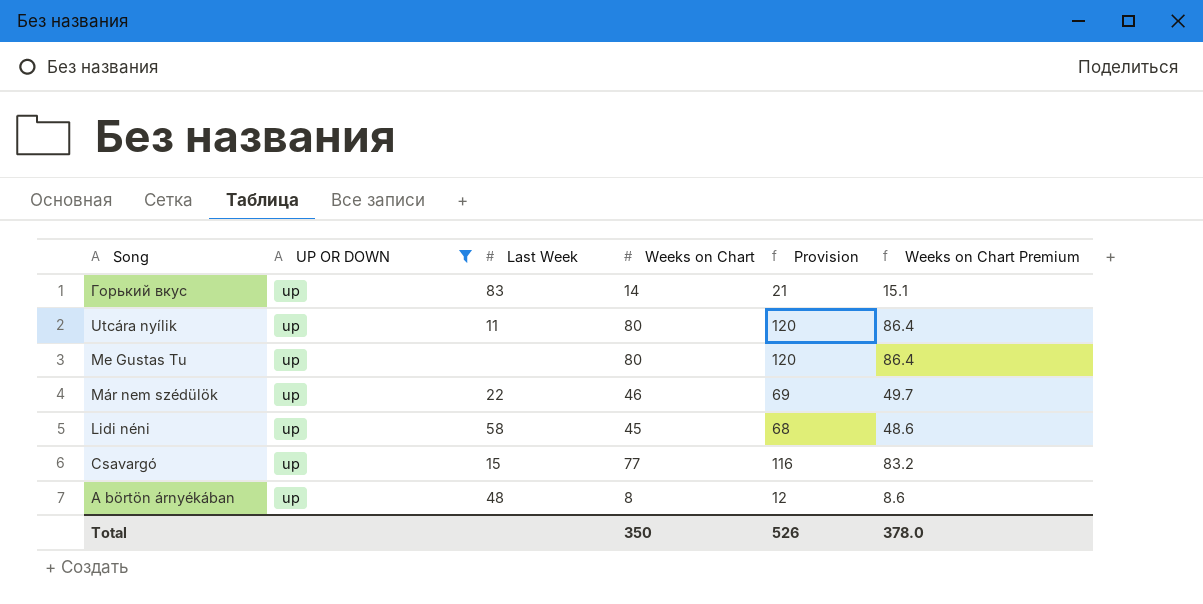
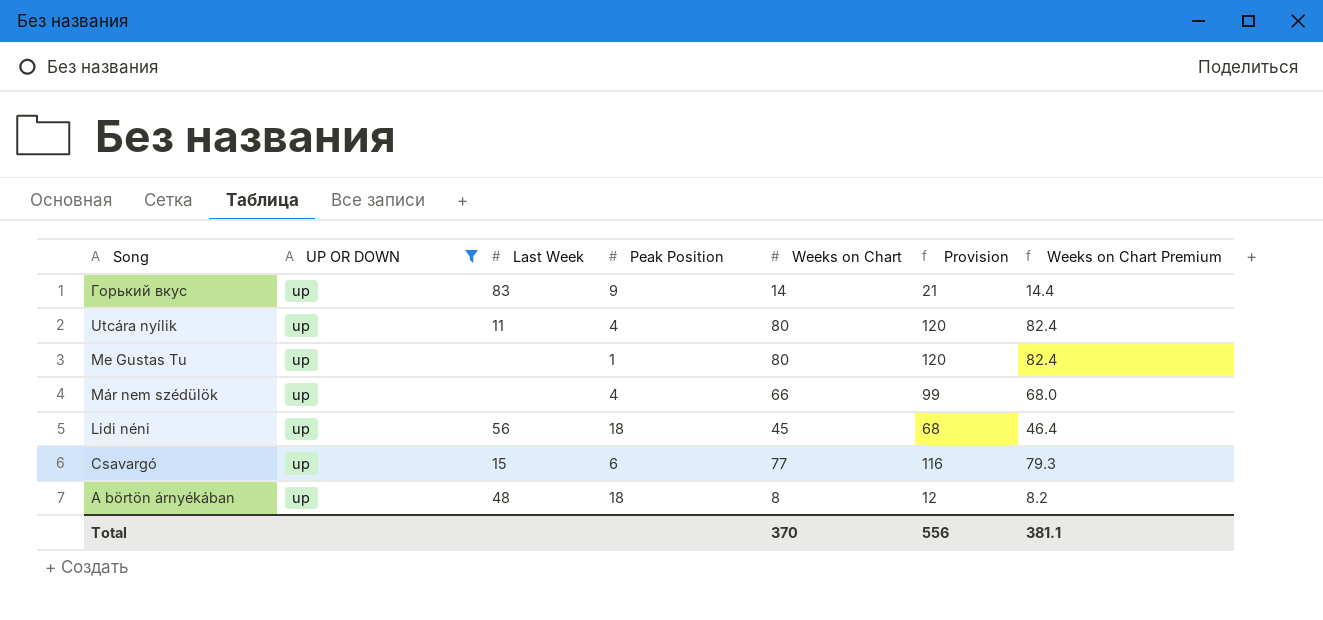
column Peak Position | position: none -> 4
column Weeks on Chart Premium | formula: [Weeks on Chart] * 1.08 -> [Weeks on Chart] * 1.03
Már nem szédülök | Last Week: 22 -> none
Már nem szédülök | Weeks on Chart: 46 -> 66
Már nem szédülök | Provision: 69 -> 99
Lidi néni | Last Week: 58 -> 56
Total | Weeks on Chart: 350 -> 370
Total | Provision: 526 -> 556
Total | Weeks on Chart Premium: 378.0 -> 381.1

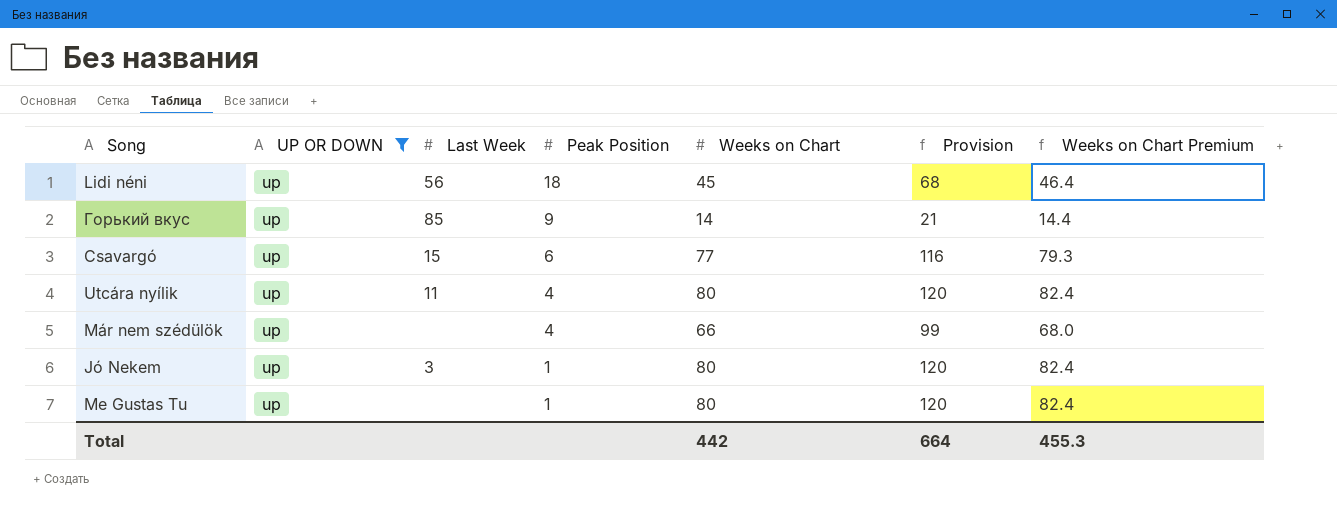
row order: Song descending -> Peak Position descending
row A börtön árnyékában: up | 48 | 18 | 8 | 12 | 8.2 -> none
Горький вкус | Last Week: 83 -> 85
row Jó Nekem: none -> up | 3 | 1 | 80 | 120 | 82.4
Total | Weeks on Chart: 370 -> 442
Total | Provision: 556 -> 664
Total | Weeks on Chart Premium: 381.1 -> 455.3

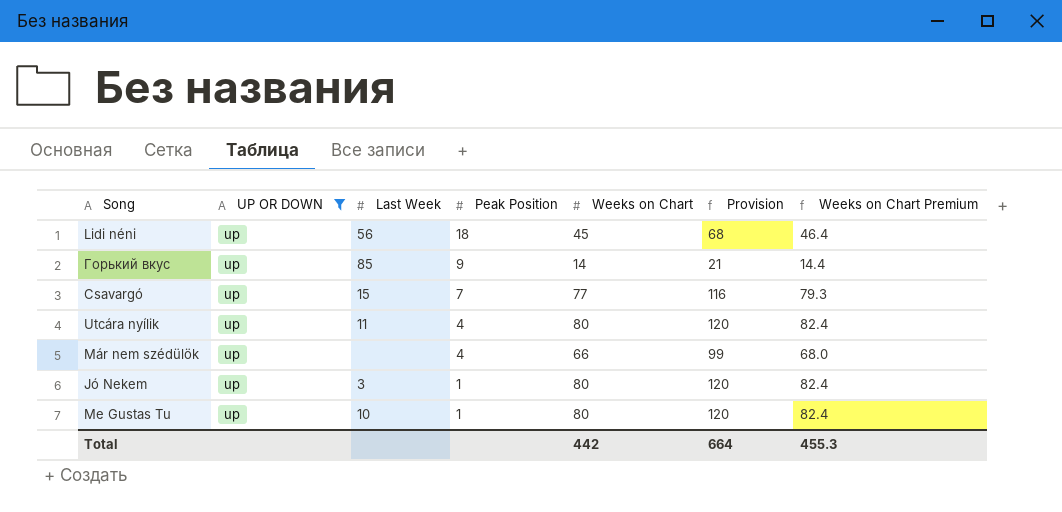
Csavargó | Peak Position: 6 -> 7
Me Gustas Tu | Last Week: none -> 10

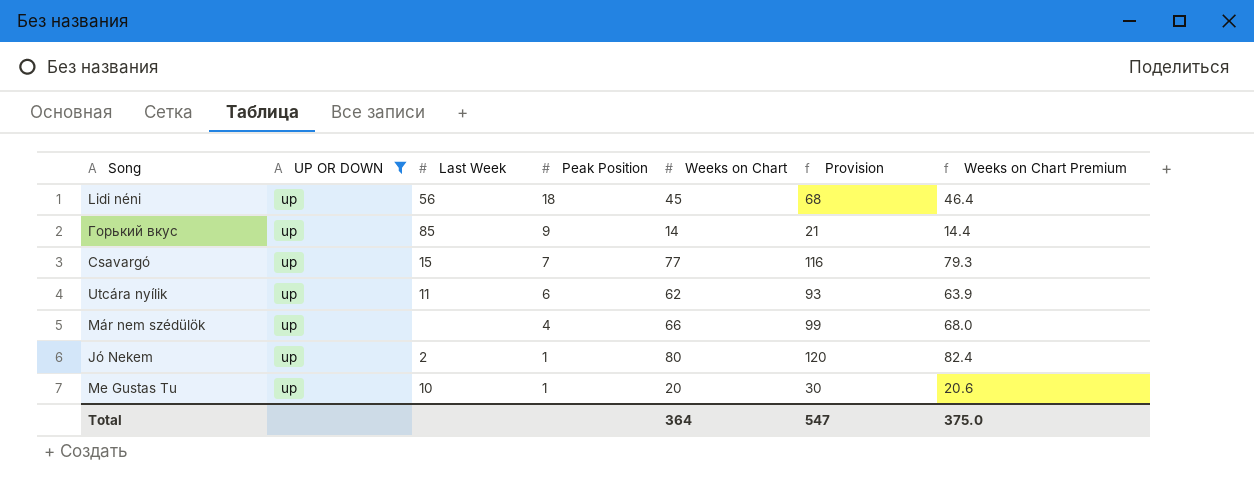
Utcára nyílik | Peak Position: 4 -> 6
Utcára nyílik | Weeks on Chart: 80 -> 62
Utcára nyílik | Provision: 120 -> 93
Utcára nyílik | Weeks on Chart Premium: 82.4 -> 63.9
Jó Nekem | Last Week: 3 -> 2
Me Gustas Tu | Weeks on Chart: 80 -> 20
Me Gustas Tu | Provision: 120 -> 30
Me Gustas Tu | Weeks on Chart Premium: 82.4 -> 20.6
Total | Weeks on Chart: 442 -> 364
Total | Provision: 664 -> 547
Total | Weeks on Chart Premium: 455.3 -> 375.0

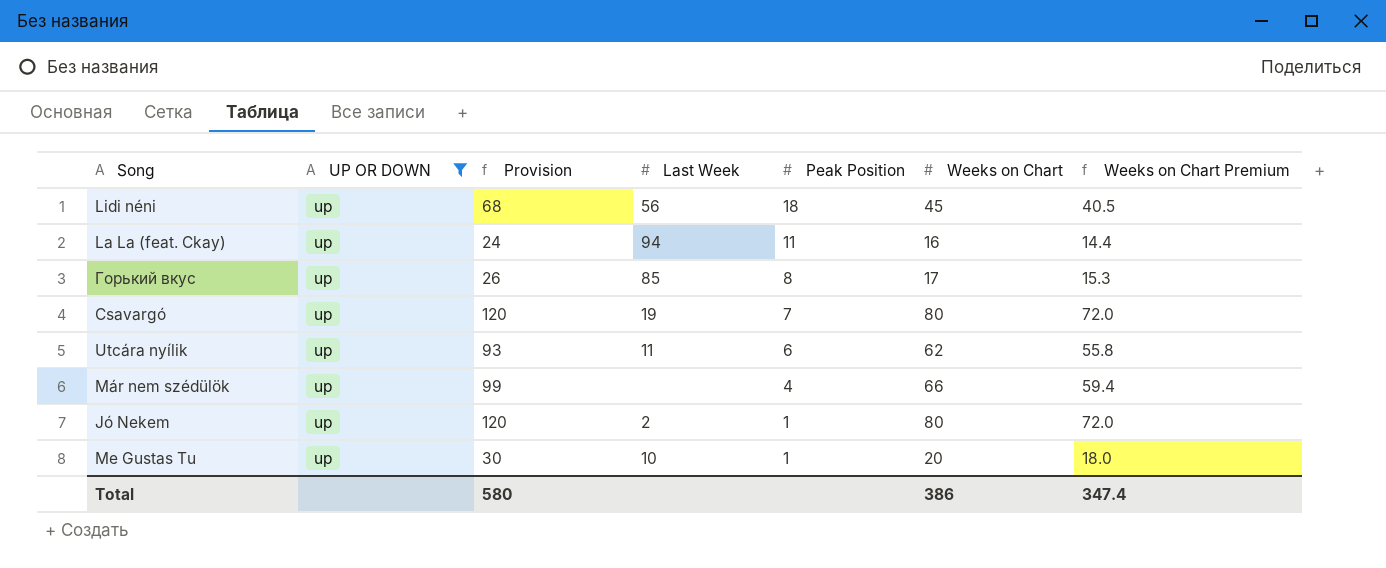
column Provision | position: 6 -> 3
column Weeks on Chart Premium | formula: [Weeks on Chart] * 1.03 -> [Weeks on Chart] * 0.9
row La La (feat. Ckay): none -> up | 24 | 94 | 11 | 16 | 14.4
Горький вкус | Provision: 21 -> 26
Горький вкус | Peak Position: 9 -> 8
Горький вкус | Weeks on Chart: 14 -> 17
Csavargó | Provision: 116 -> 120
Csavargó | Last Week: 15 -> 19
Csavargó | Weeks on Chart: 77 -> 80
Total | Provision: 547 -> 580
Total | Weeks on Chart: 364 -> 386
Total | Weeks on Chart Premium: 375.0 -> 347.4

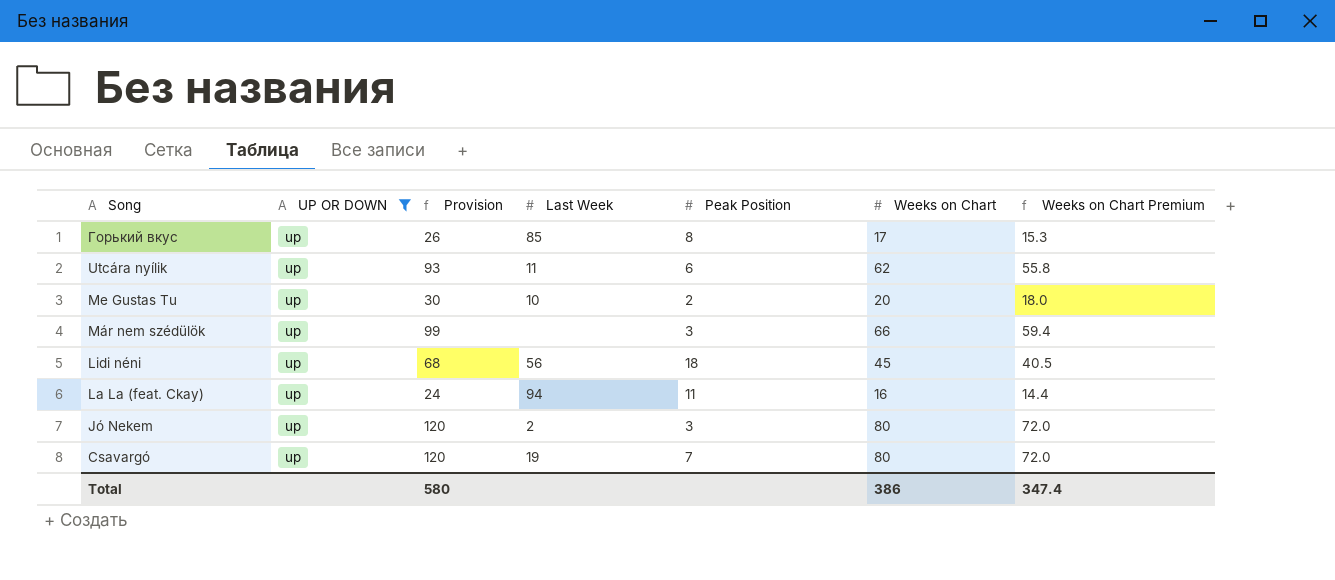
row order: Peak Position descending -> Song descending
Me Gustas Tu | Peak Position: 1 -> 2
Már nem szédülök | Peak Position: 4 -> 3
Jó Nekem | Peak Position: 1 -> 3

